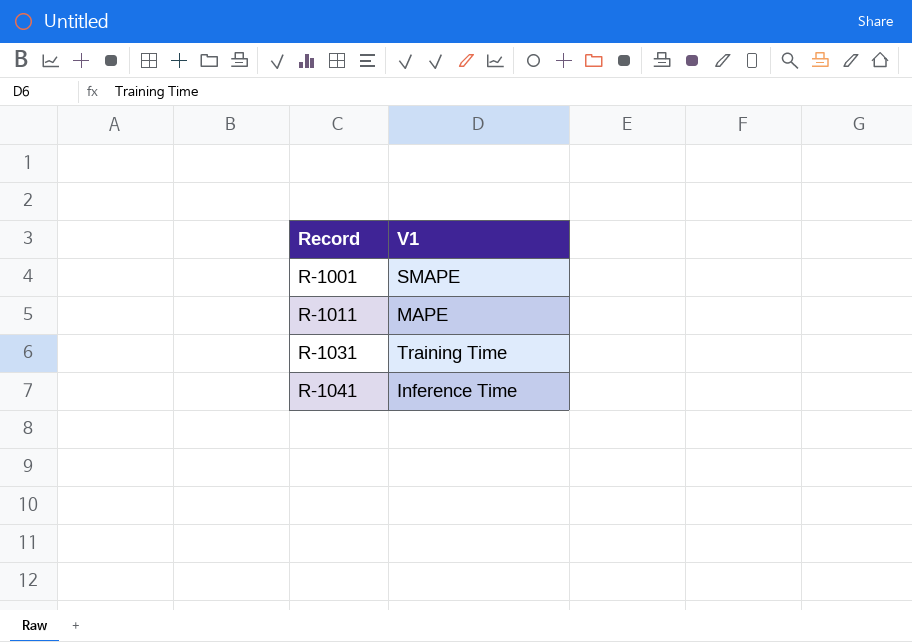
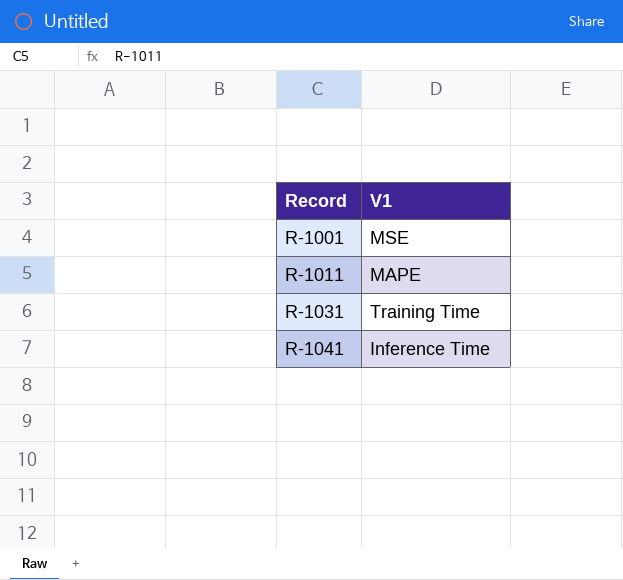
R-1001 | V1: SMAPE -> MSE

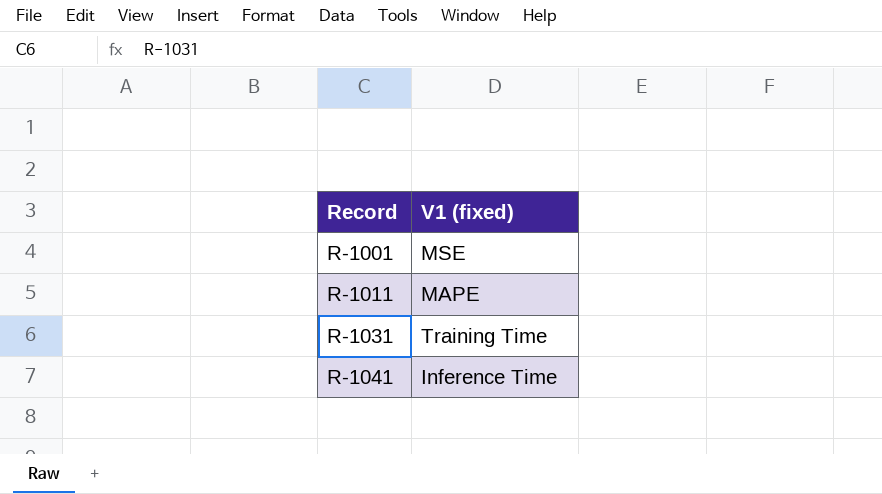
column name: V1 -> V1 (fixed)

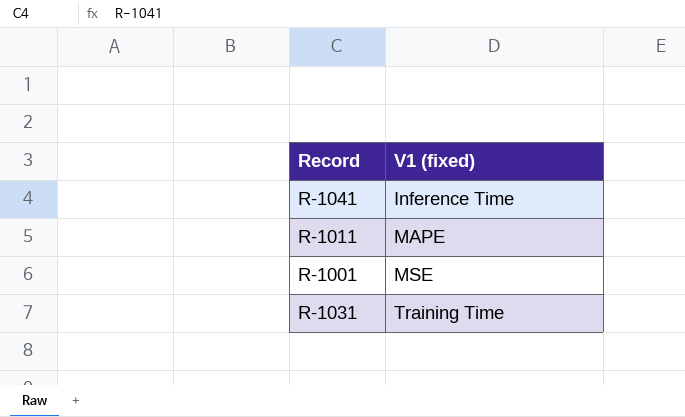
row order: Record ascending -> V1 (fixed) ascending

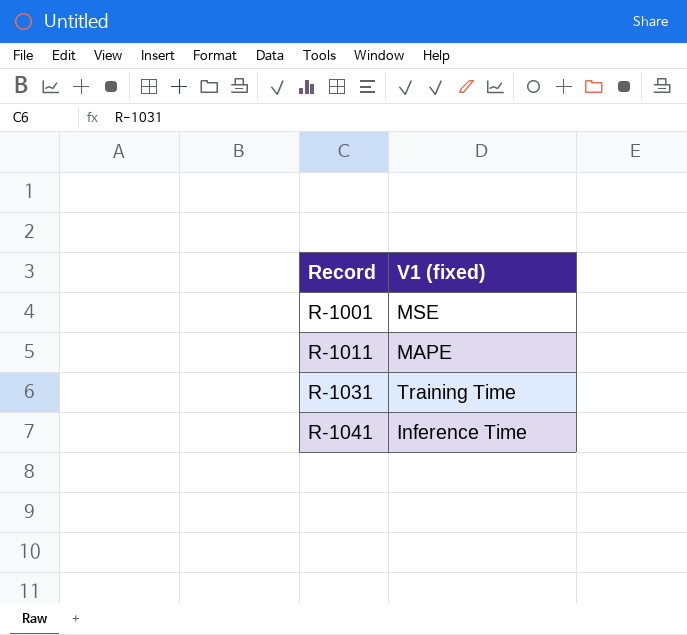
row order: V1 (fixed) ascending -> Record ascending

